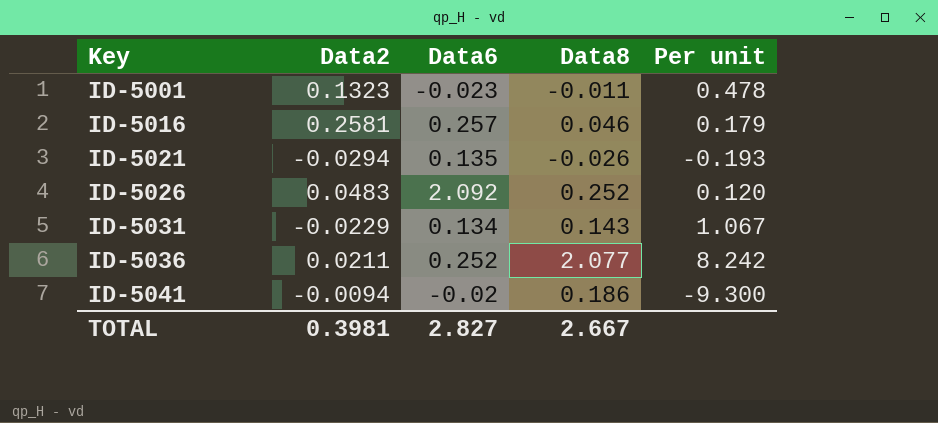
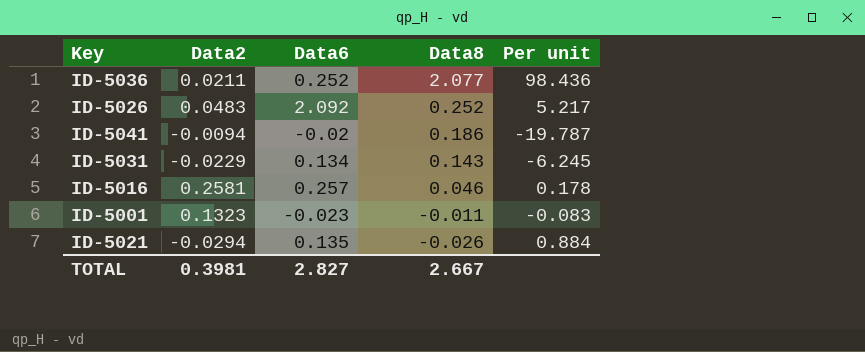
row order: Key ascending -> Data8 descending
column Per unit | formula: [Data8] / [Data6] -> [Data8] / [Data2]

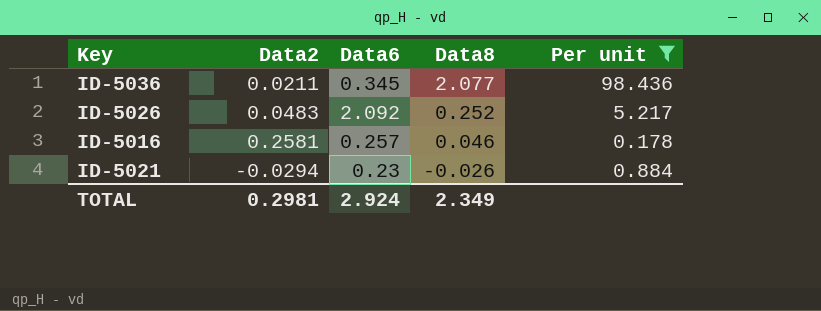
filter: none -> Per unit >= 0.178
ID-5036 | Data6: 0.252 -> 0.345
ID-5021 | Data6: 0.135 -> 0.23
TOTAL | Data2: 0.3981 -> 0.2981
TOTAL | Data6: 2.827 -> 2.924
TOTAL | Data8: 2.667 -> 2.349

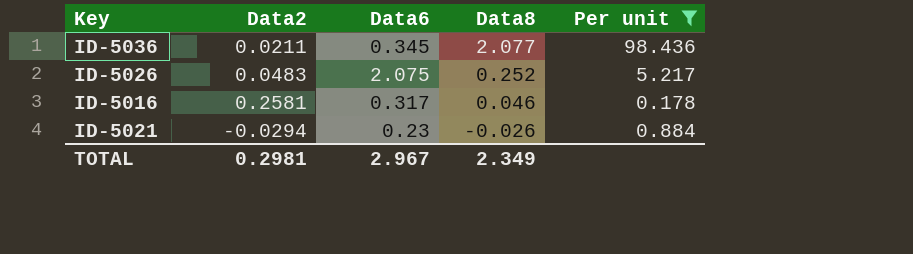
ID-5026 | Data6: 2.092 -> 2.075
ID-5016 | Data6: 0.257 -> 0.317
TOTAL | Data6: 2.924 -> 2.967

